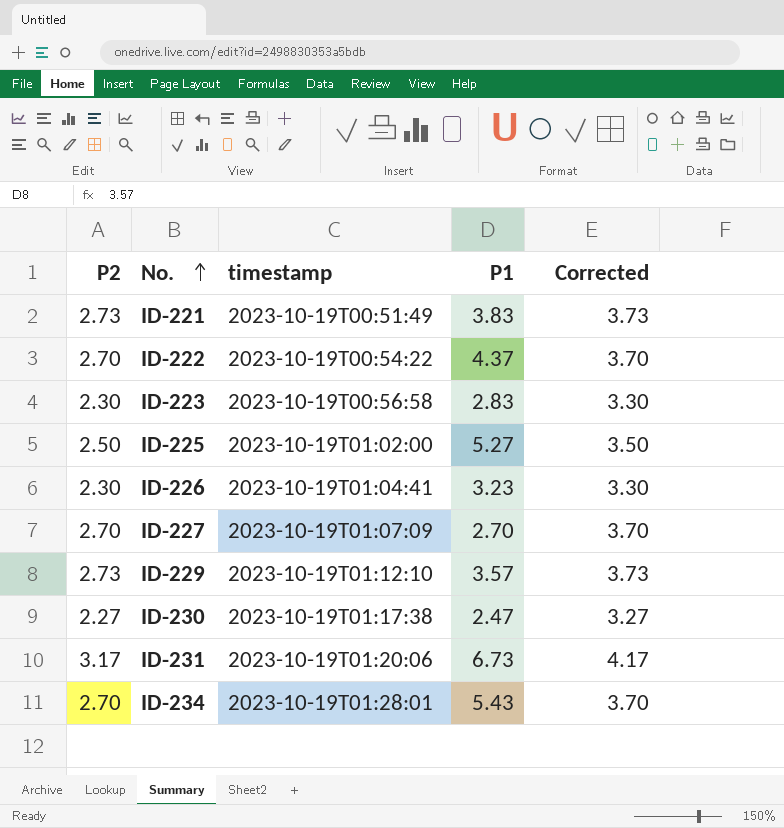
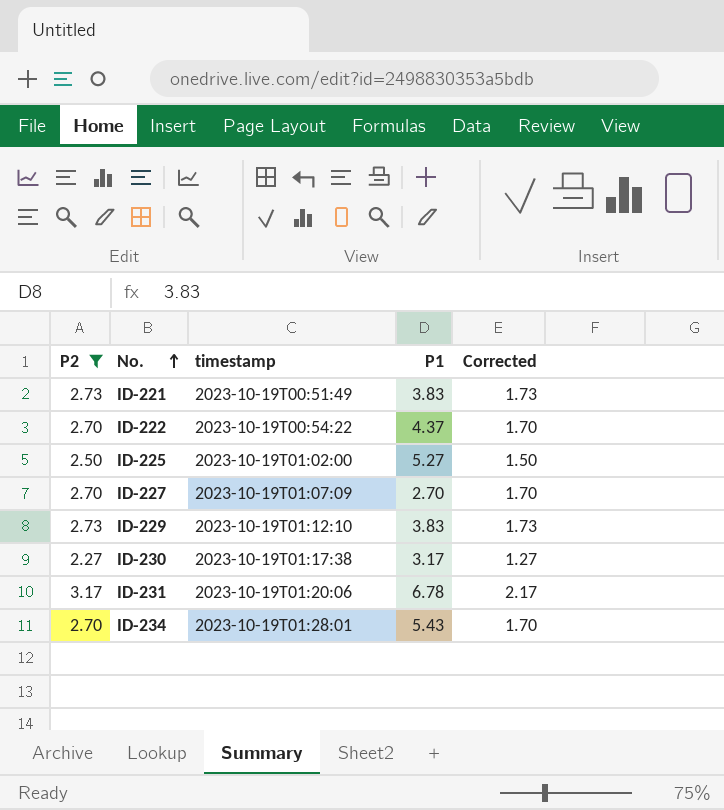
filter: none -> P2 != 2.30
column Corrected | formula: [P2] + 1 -> [P2] - 1
ID-229 | P1: 3.57 -> 3.83
ID-230 | P1: 2.47 -> 3.17
ID-231 | P1: 6.73 -> 6.78

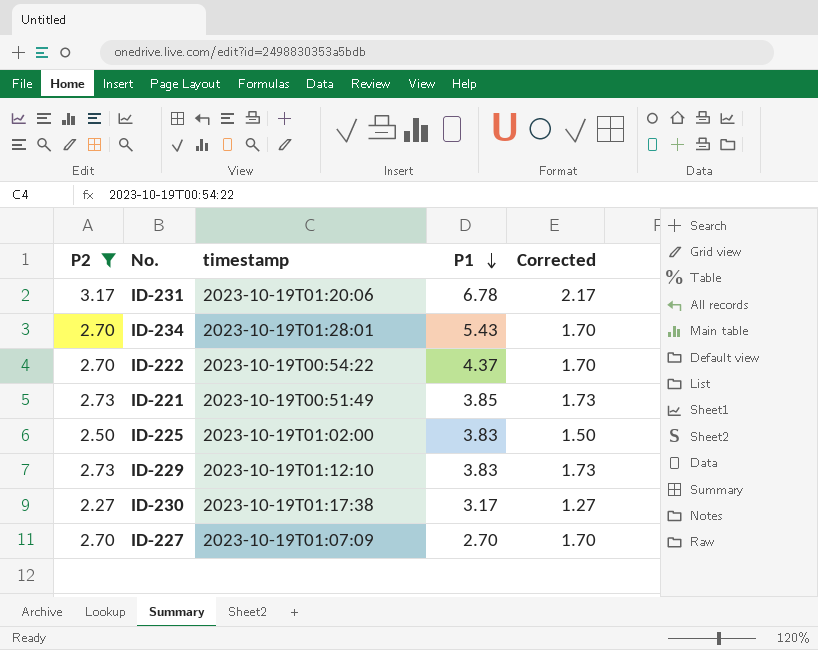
row order: No. ascending -> P1 descending
ID-221 | P1: 3.83 -> 3.85
ID-225 | P1: 5.27 -> 3.83

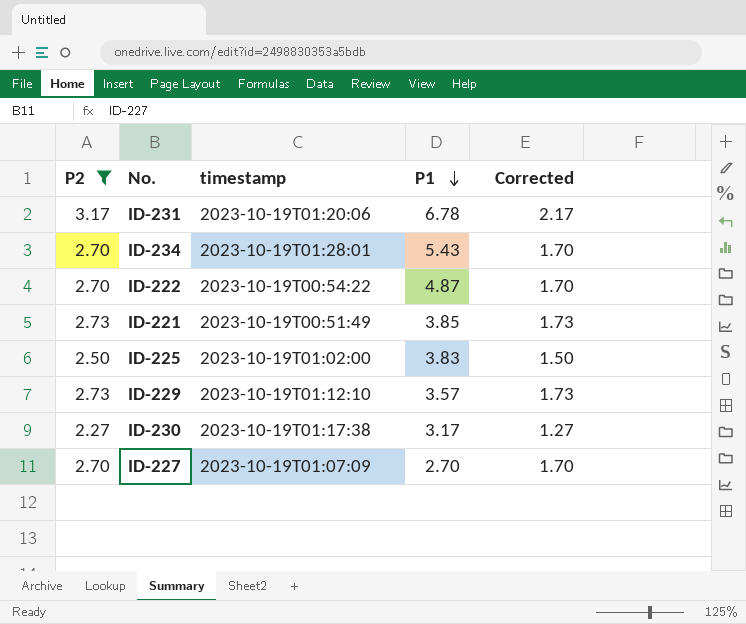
ID-222 | P1: 4.37 -> 4.87
ID-229 | P1: 3.83 -> 3.57

